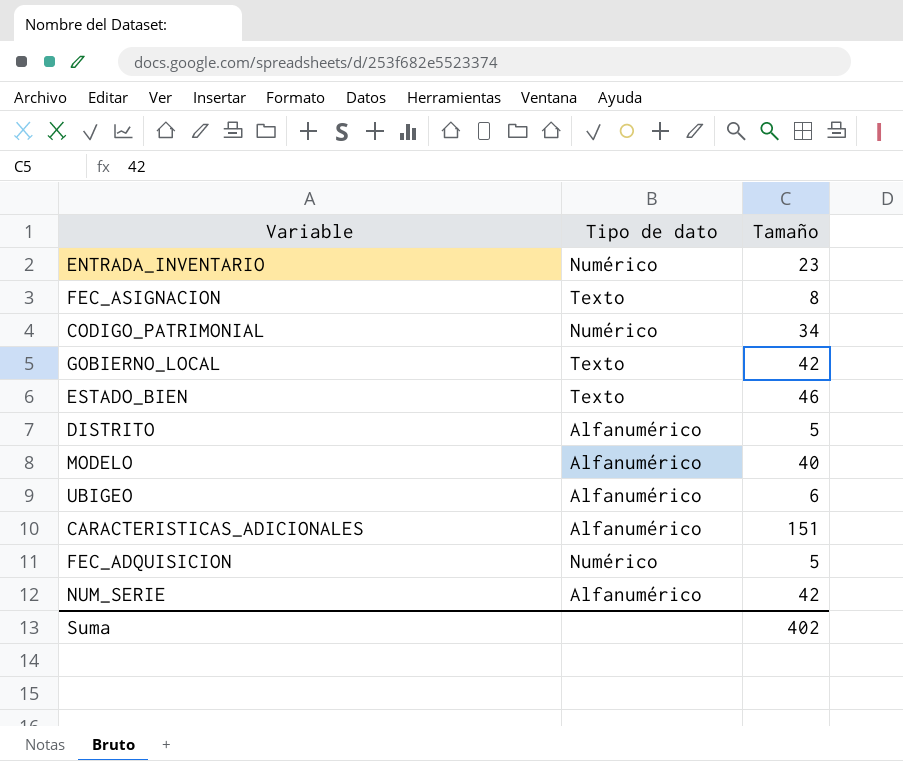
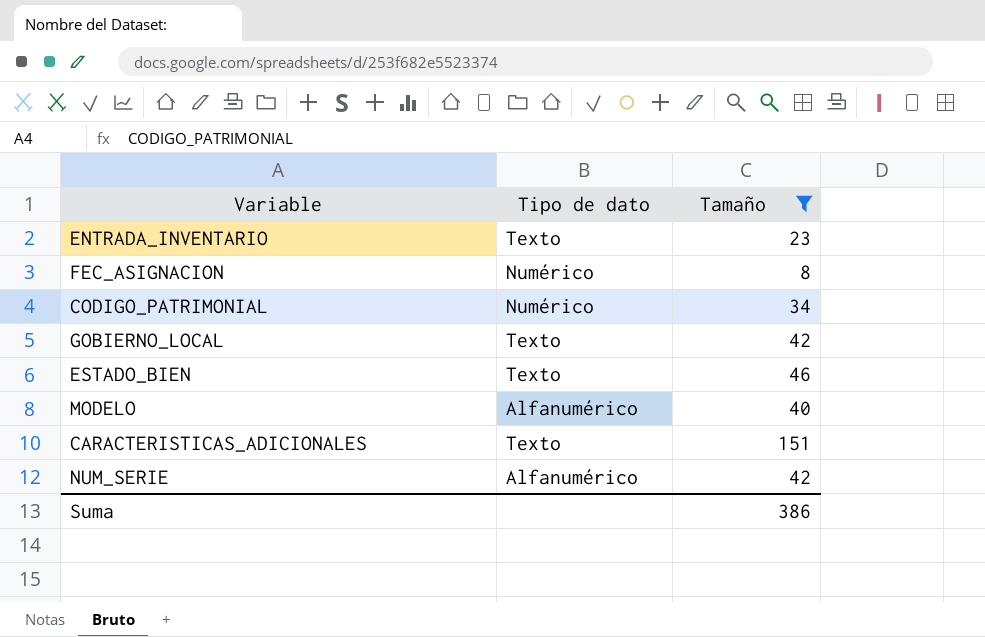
filter: none -> Tamaño >= 8
ENTRADA_INVENTARIO | Tipo de dato: Numérico -> Texto
FEC_ASIGNACION | Tipo de dato: Texto -> Numérico
CARACTERISTICAS_ADICIONALES | Tipo de dato: Alfanumérico -> Texto
Suma | Tamaño: 402 -> 386

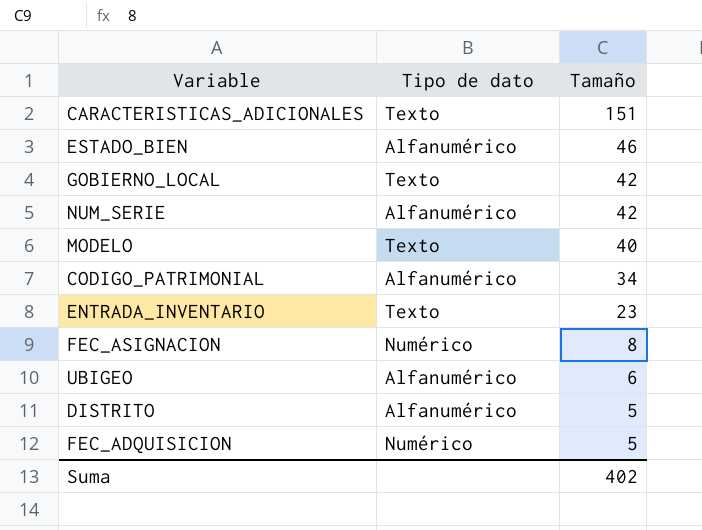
filter: Tamaño >= 8 -> none
row order: none -> Tamaño descending
ESTADO_BIEN | Tipo de dato: Texto -> Alfanumérico
MODELO | Tipo de dato: Alfanumérico -> Texto
CODIGO_PATRIMONIAL | Tipo de dato: Numérico -> Alfanumérico
Suma | Tamaño: 386 -> 402

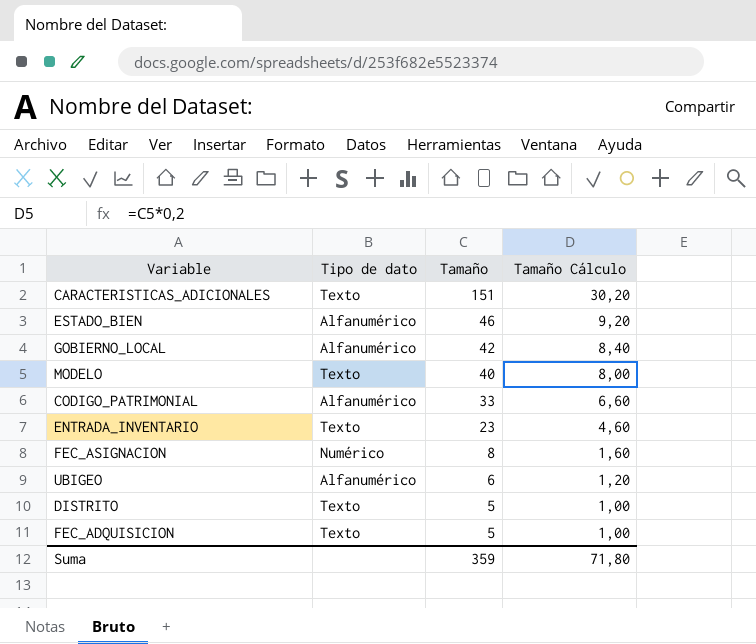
column Tamaño Cálculo | formula: none -> [Tamaño] * 0,2
row NUM_SERIE: Alfanumérico | 42 -> none
GOBIERNO_LOCAL | Tipo de dato: Texto -> Alfanumérico
CODIGO_PATRIMONIAL | Tamaño: 34 -> 33
DISTRITO | Tipo de dato: Alfanumérico -> Texto
FEC_ADQUISICION | Tipo de dato: Numérico -> Texto
Suma | Tamaño: 402 -> 359

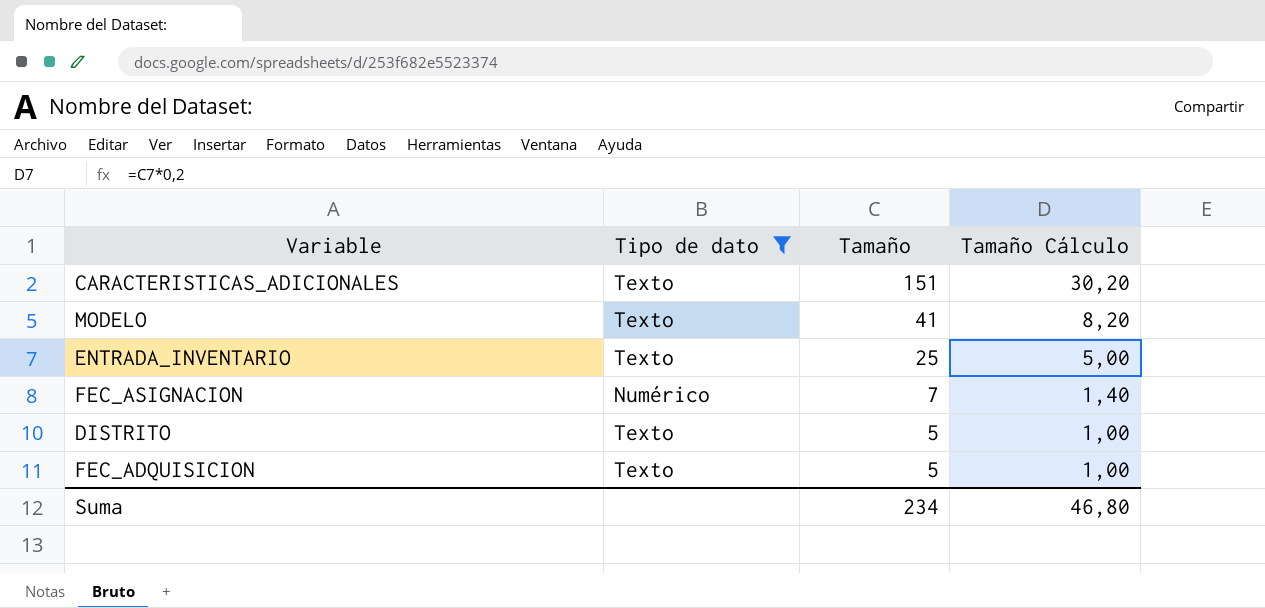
filter: none -> Tipo de dato != Alfanumérico
MODELO | Tamaño: 40 -> 41
MODELO | Tamaño Cálculo: 8,00 -> 8,20
ENTRADA_INVENTARIO | Tamaño: 23 -> 25
ENTRADA_INVENTARIO | Tamaño Cálculo: 4,60 -> 5,00
FEC_ASIGNACION | Tamaño: 8 -> 7
FEC_ASIGNACION | Tamaño Cálculo: 1,60 -> 1,40
Suma | Tamaño: 359 -> 234
Suma | Tamaño Cálculo: 71,80 -> 46,80

